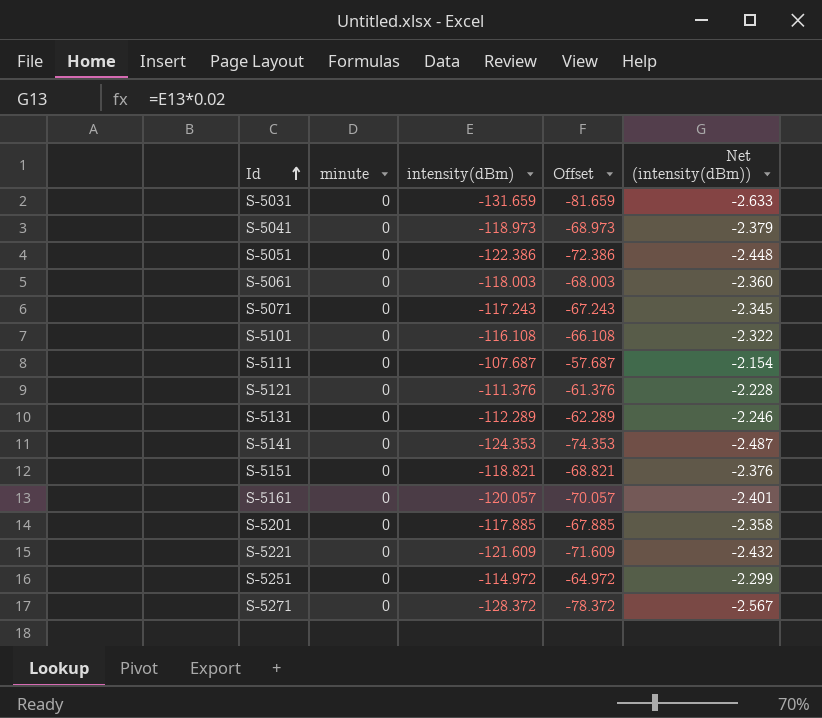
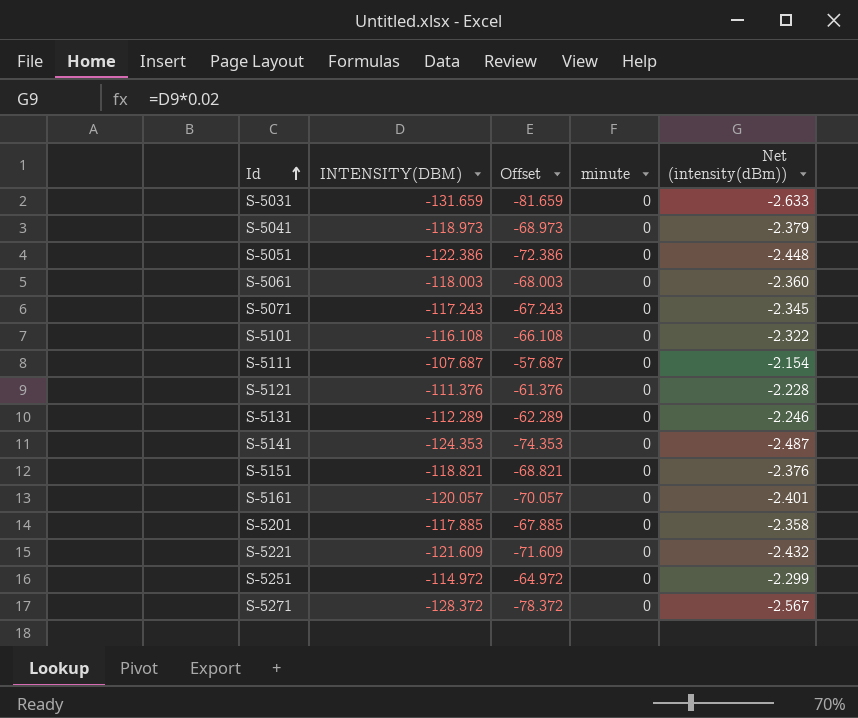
column name: intensity(dBm) -> INTENSITY(DBM)
column minute | position: 2 -> 4

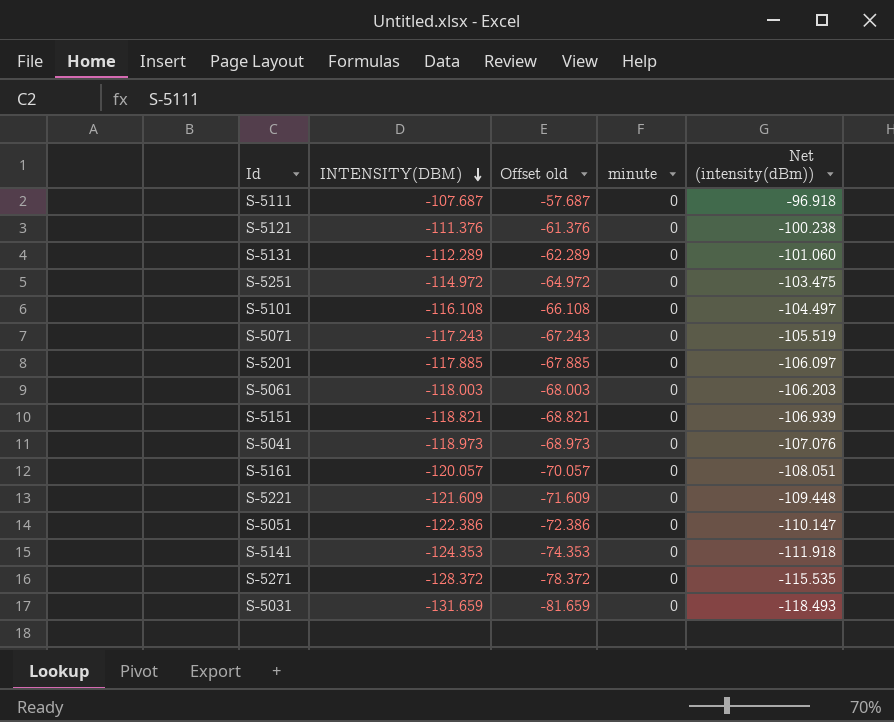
row order: Id ascending -> INTENSITY(DBM) descending
column name: Offset -> Offset old
column Net (intensity(dBm)) | formula: [INTENSITY(DBM)] * 0.02 -> [INTENSITY(DBM)] * 0.9

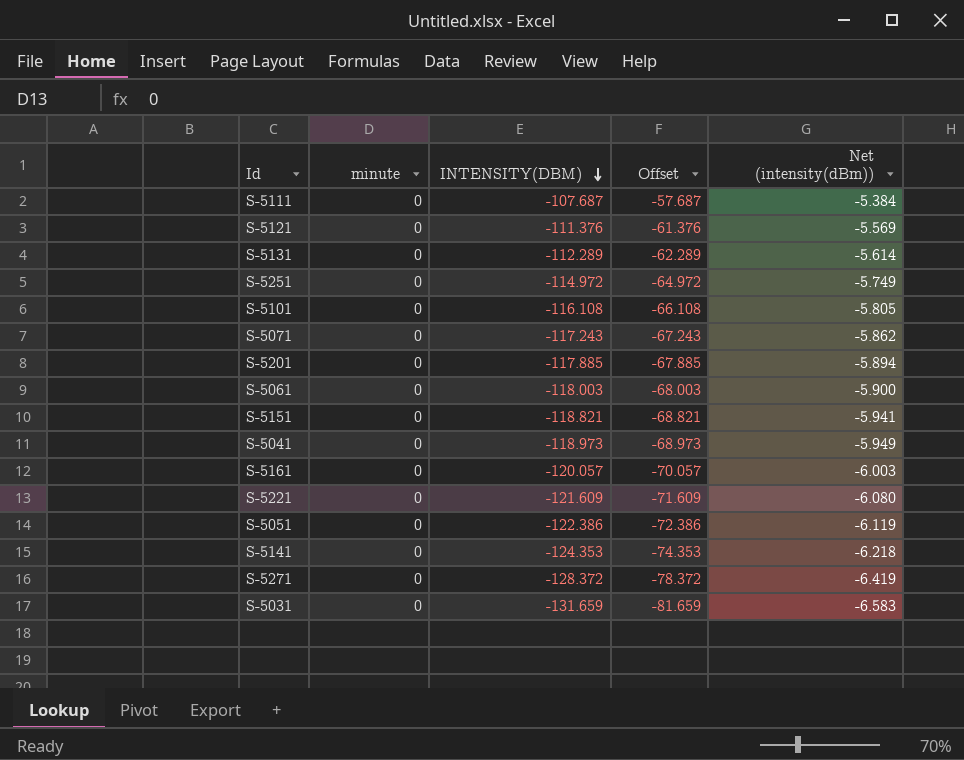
column minute | position: 4 -> 2
column name: Offset old -> Offset
column Net (intensity(dBm)) | formula: [INTENSITY(DBM)] * 0.9 -> [INTENSITY(DBM)] * 0.05

